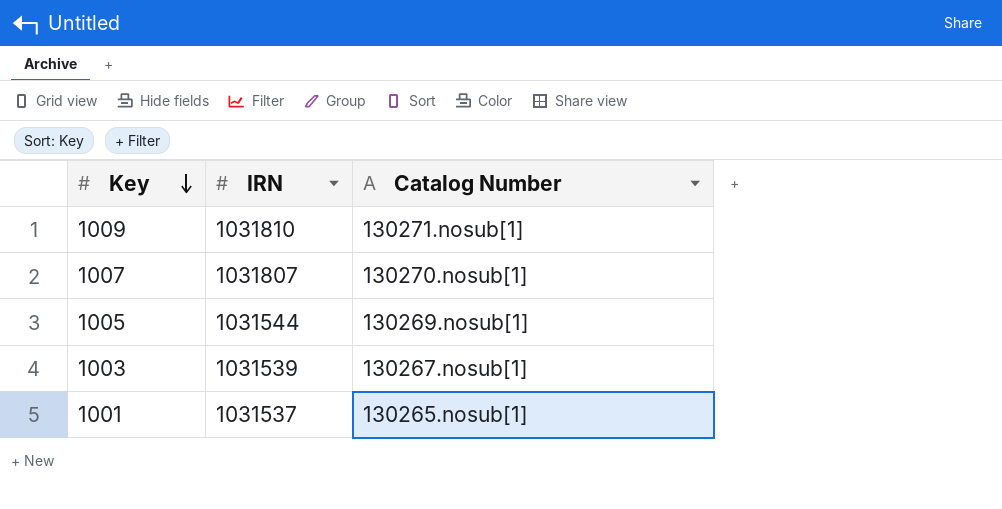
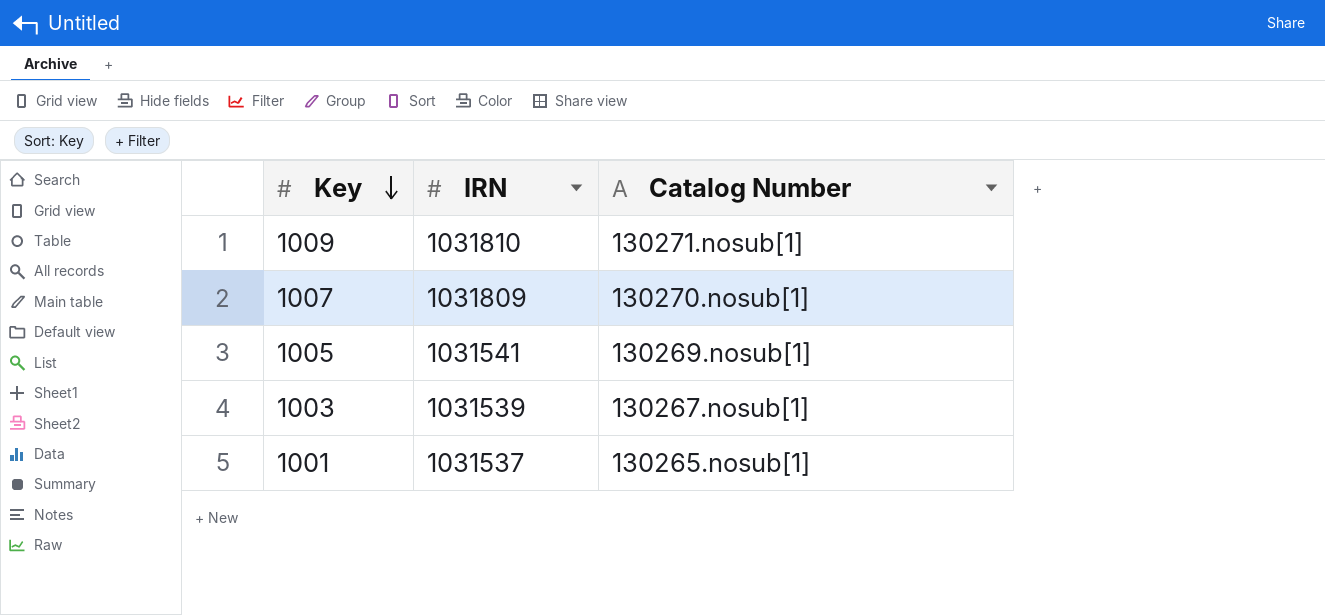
1007 | IRN: 1031807 -> 1031809
1005 | IRN: 1031544 -> 1031541

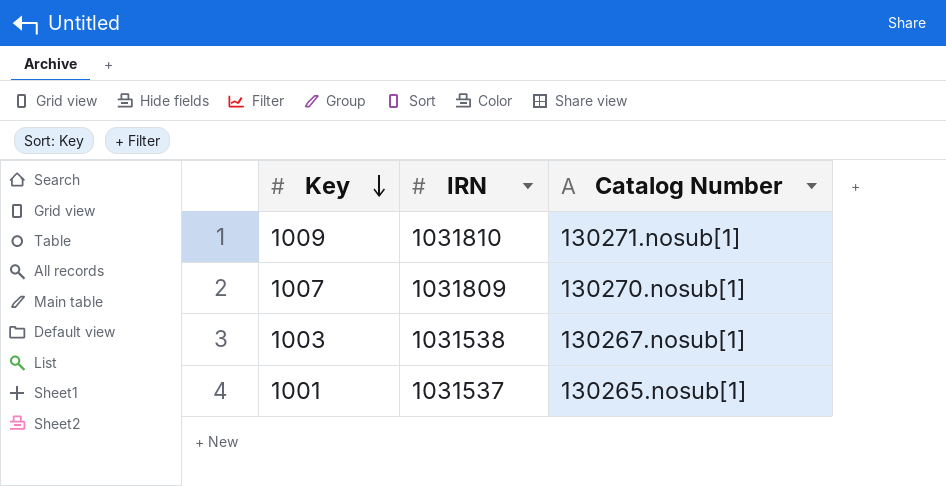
row 1005: 1031541 | 130269.nosub[1] -> none
1003 | IRN: 1031539 -> 1031538

